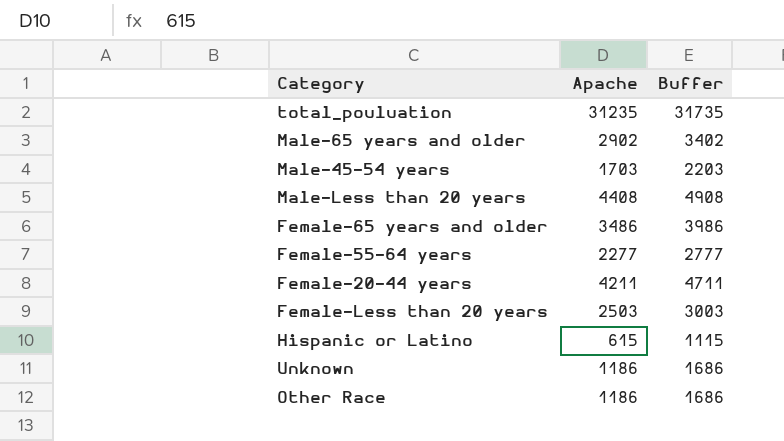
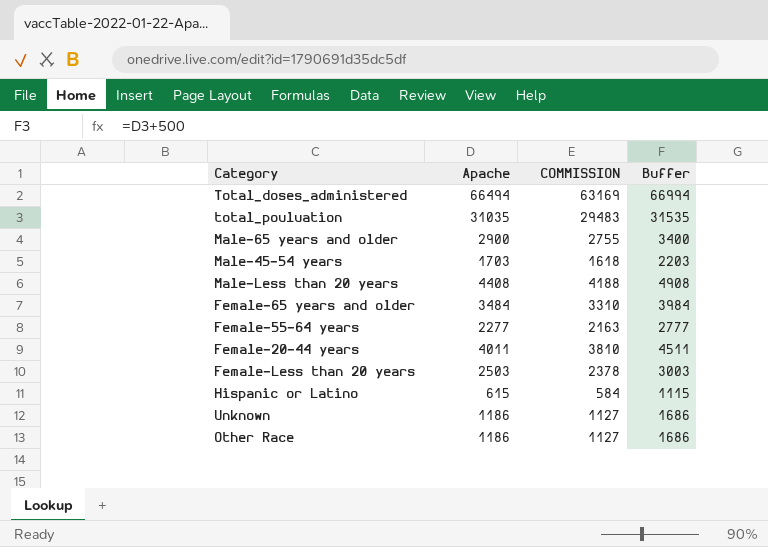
column COMMISSION | formula: none -> [Apache] * 0.95
row Total_doses_administered: none -> 66494 | 63169 | 66994
total_pouluation | Apache: 31235 -> 31035
total_pouluation | Buffer: 31735 -> 31535
Male-65 years and older | Apache: 2902 -> 2900
Male-65 years and older | Buffer: 3402 -> 3400
Female-65 years and older | Apache: 3486 -> 3484
Female-65 years and older | Buffer: 3986 -> 3984
Female-20-44 years | Apache: 4211 -> 4011
Female-20-44 years | Buffer: 4711 -> 4511

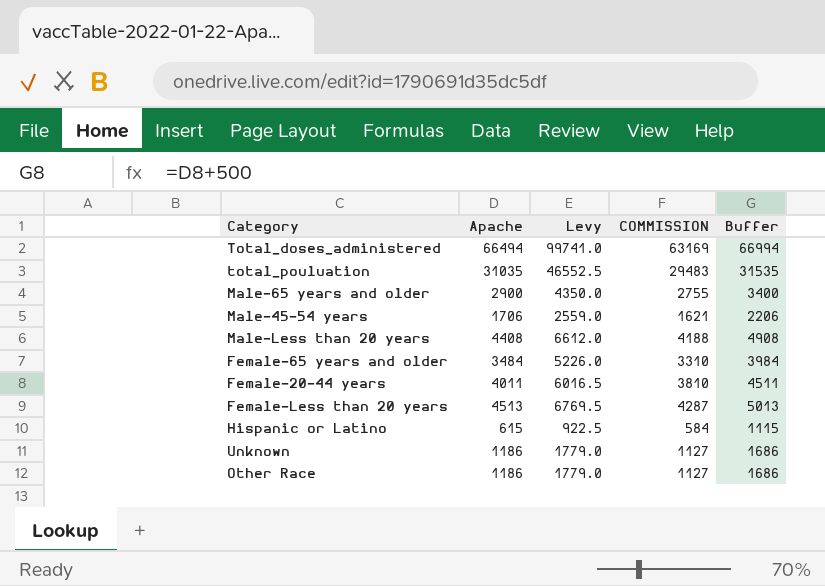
column Levy | formula: none -> [Apache] * 1.5
row Female-55-64 years: 2277 | 2163 | 2777 -> none
Male-45-54 years | Apache: 1703 -> 1706
Male-45-54 years | COMMISSION: 1618 -> 1621
Male-45-54 years | Buffer: 2203 -> 2206
Female-Less than 20 years | Apache: 2503 -> 4513
Female-Less than 20 years | COMMISSION: 2378 -> 4287
Female-Less than 20 years | Buffer: 3003 -> 5013

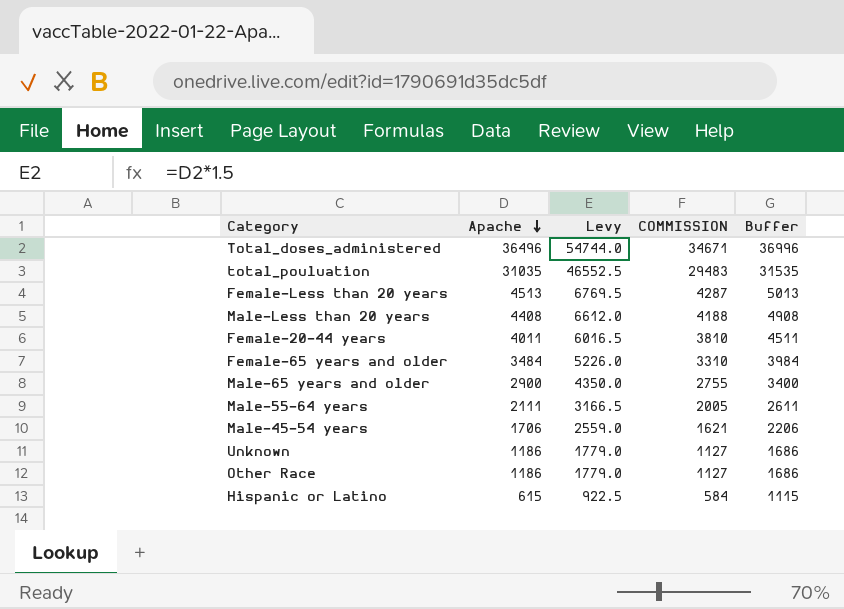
row order: none -> Apache descending
Total_doses_administered | Apache: 66494 -> 36496
Total_doses_administered | Levy: 99741.0 -> 54744.0
Total_doses_administered | COMMISSION: 63169 -> 34671
Total_doses_administered | Buffer: 66994 -> 36996
row Male-55-64 years: none -> 2111 | 3166.5 | 2005 | 2611

